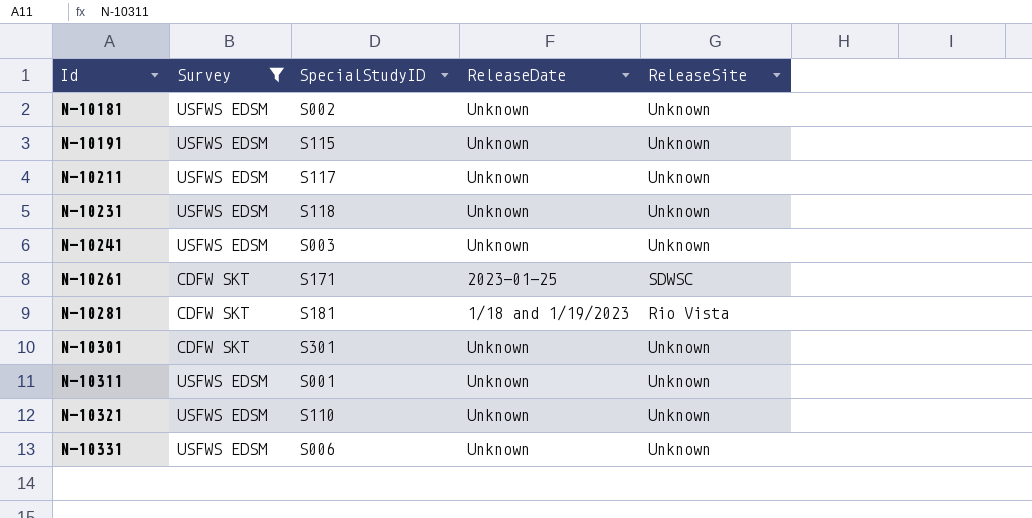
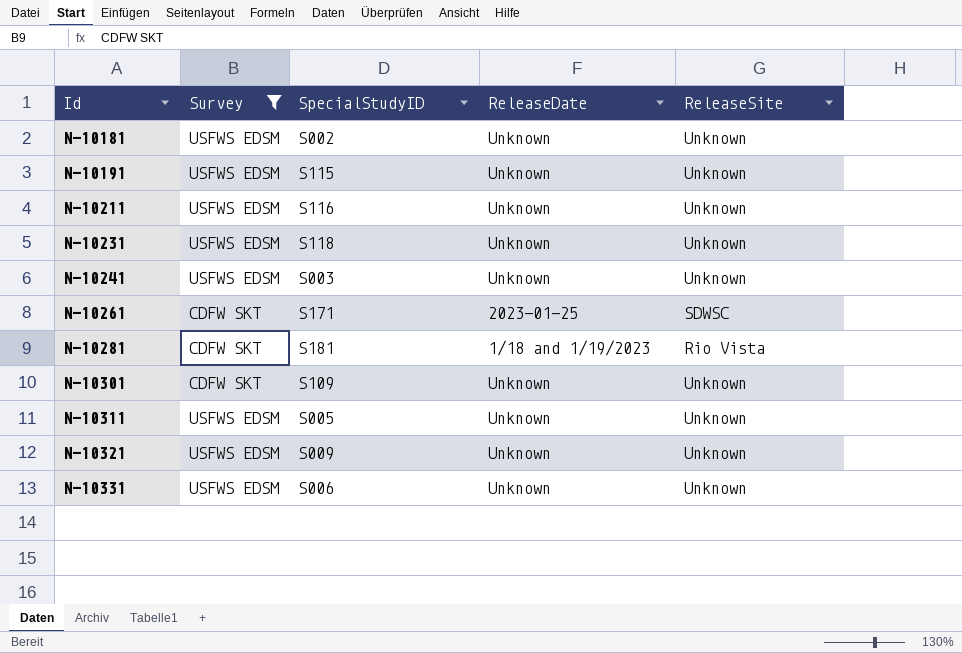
N-10211 | SpecialStudyID: S117 -> S116
N-10301 | SpecialStudyID: S301 -> S109
N-10311 | SpecialStudyID: S001 -> S005
N-10321 | SpecialStudyID: S110 -> S009

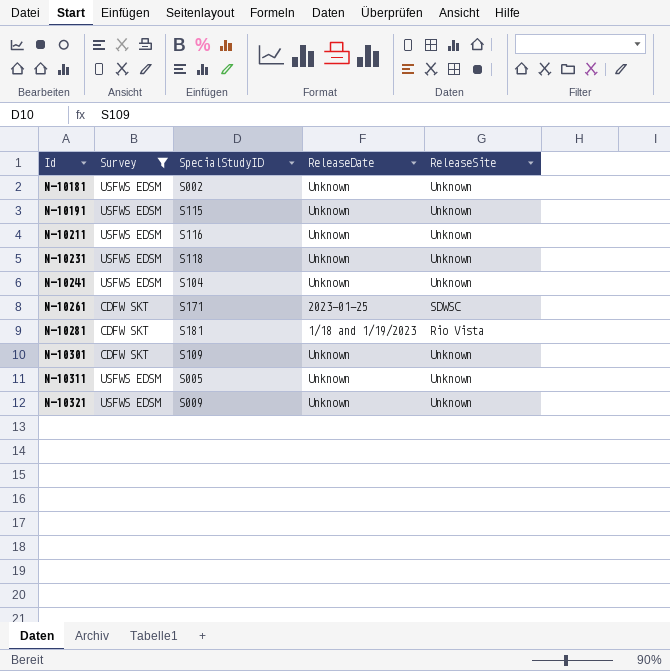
row N-10331: USFWS EDSM | S006 | Unknown | Unknown -> none
N-10241 | SpecialStudyID: S003 -> S104

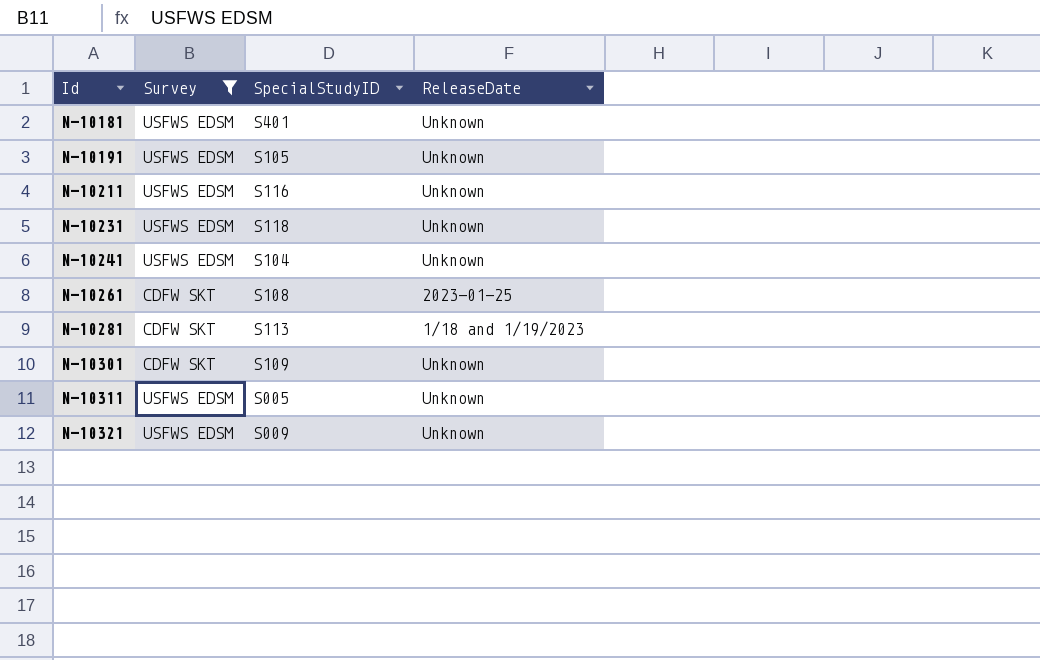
column ReleaseSite | position: 5 -> none
N-10181 | SpecialStudyID: S002 -> S401
N-10191 | SpecialStudyID: S115 -> S105
N-10261 | SpecialStudyID: S171 -> S108
N-10281 | SpecialStudyID: S181 -> S113

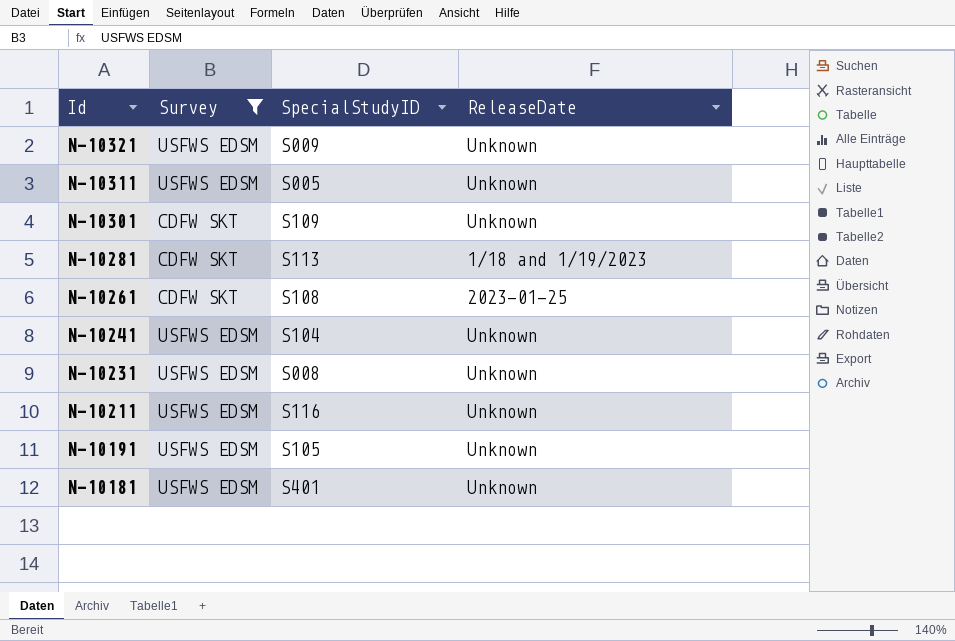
row order: Id ascending -> Id descending
N-10231 | SpecialStudyID: S118 -> S008

